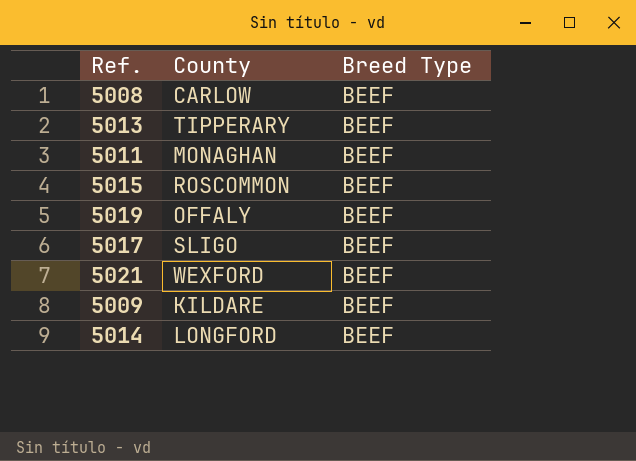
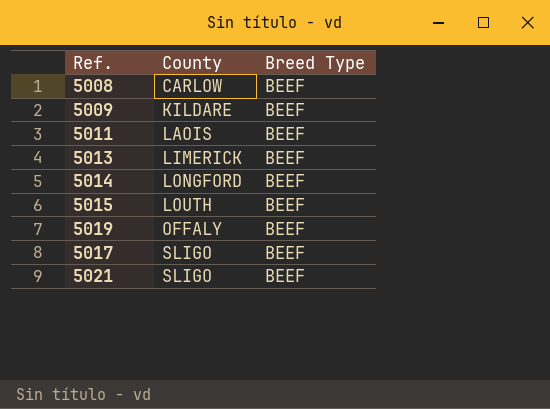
row order: none -> County ascending
5011 | County: MONAGHAN -> LAOIS
5013 | County: TIPPERARY -> LIMERICK
5015 | County: ROSCOMMON -> LOUTH
5021 | County: WEXFORD -> SLIGO

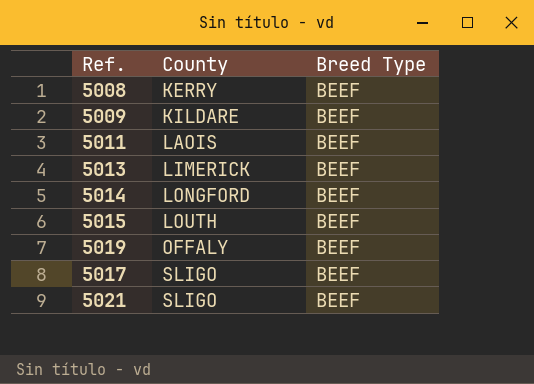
5008 | County: CARLOW -> KERRY

